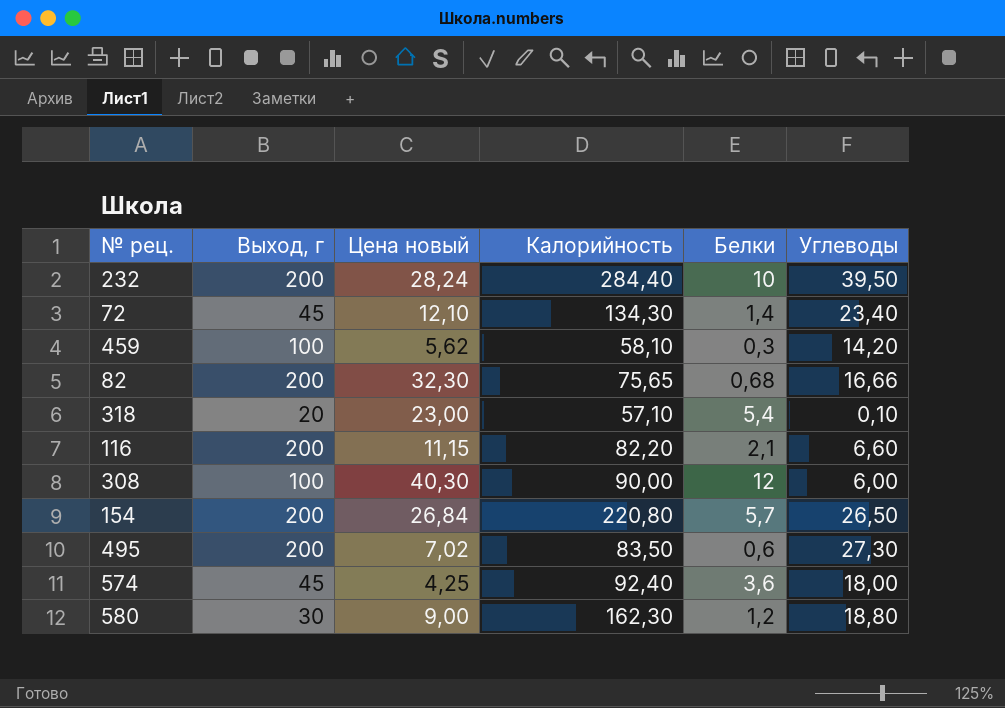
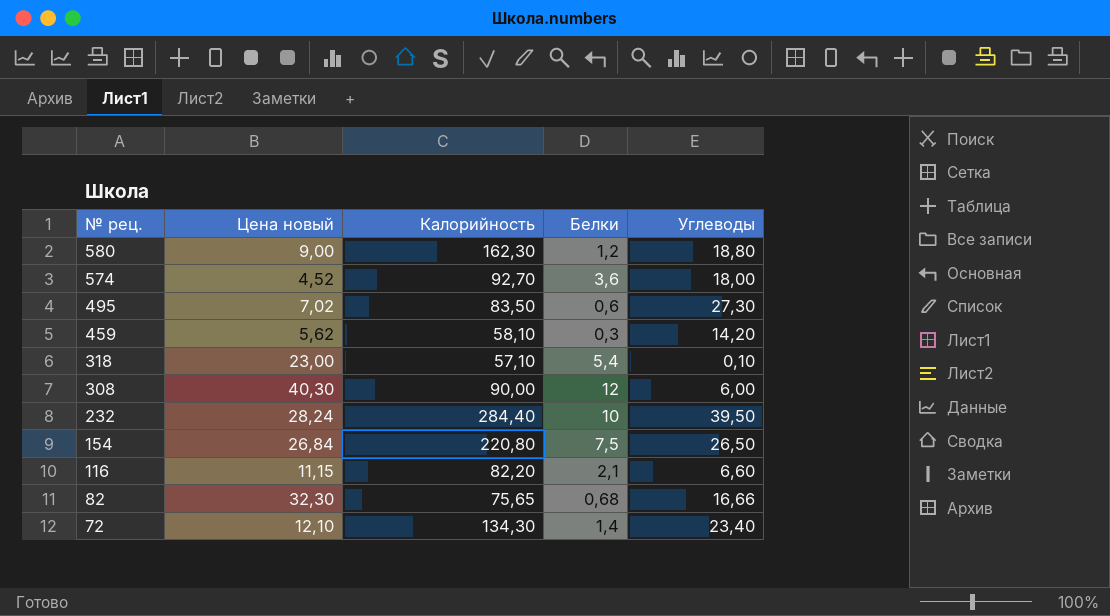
row order: none -> № рец. descending
column Выход, г | position: 2 -> none
574 | Цена новый: 4,25 -> 4,52
574 | Калорийность: 92,40 -> 92,70
154 | Белки: 5,7 -> 7,5

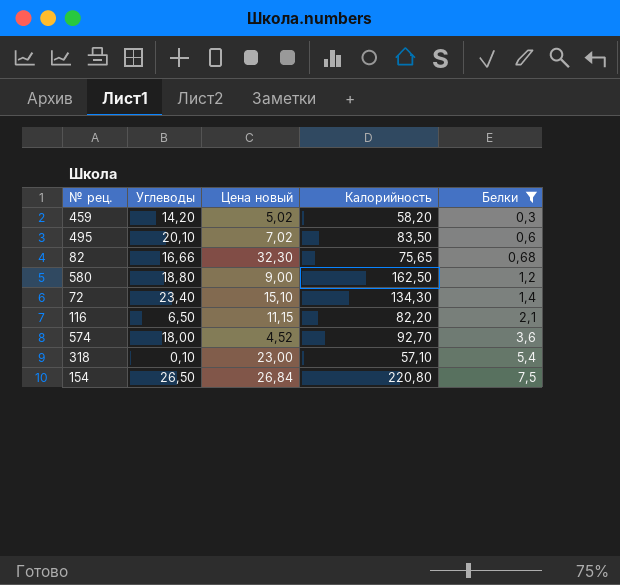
filter: none -> Белки <= 7,5
row order: № рец. descending -> Белки ascending
column Углеводы | position: 5 -> 2
459 | Цена новый: 5,62 -> 5,02
459 | Калорийность: 58,10 -> 58,20
495 | Углеводы: 27,30 -> 20,10
580 | Калорийность: 162,30 -> 162,50
72 | Цена новый: 12,10 -> 15,10
116 | Углеводы: 6,60 -> 6,50

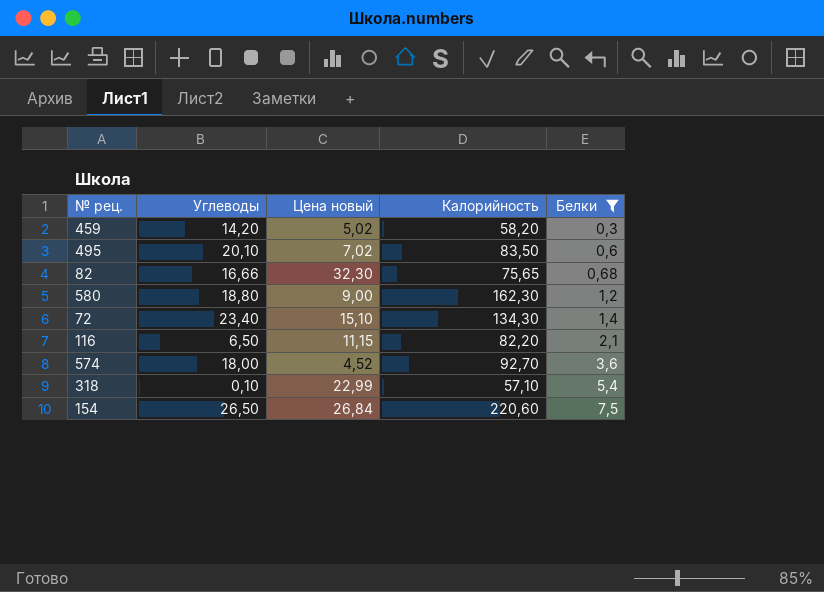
580 | Калорийность: 162,50 -> 162,30
318 | Цена новый: 23,00 -> 22,99
154 | Калорийность: 220,80 -> 220,60

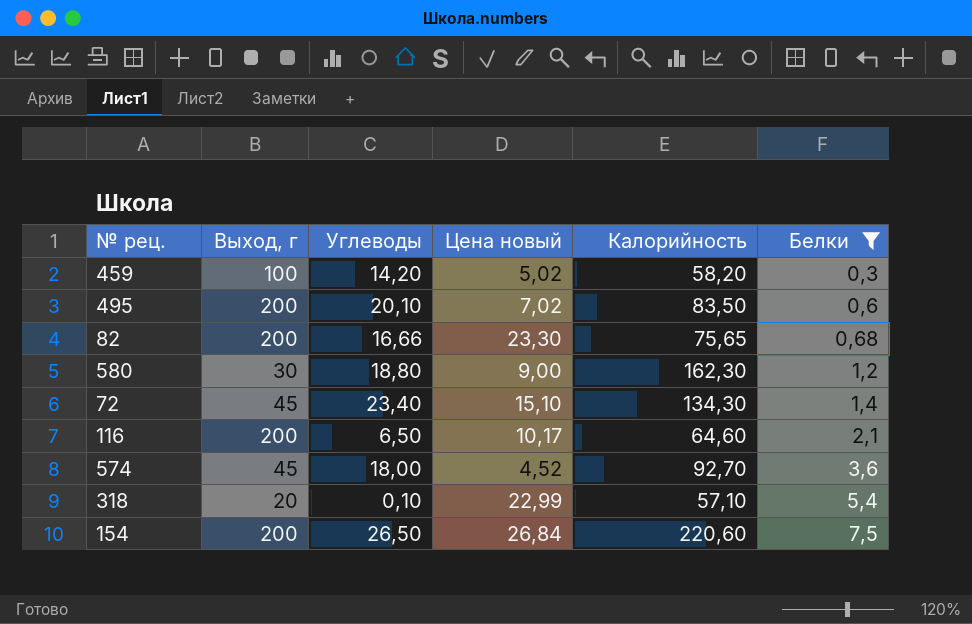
column Выход, г | position: none -> 2
82 | Цена новый: 32,30 -> 23,30
116 | Цена новый: 11,15 -> 10,17
116 | Калорийность: 82,20 -> 64,60

